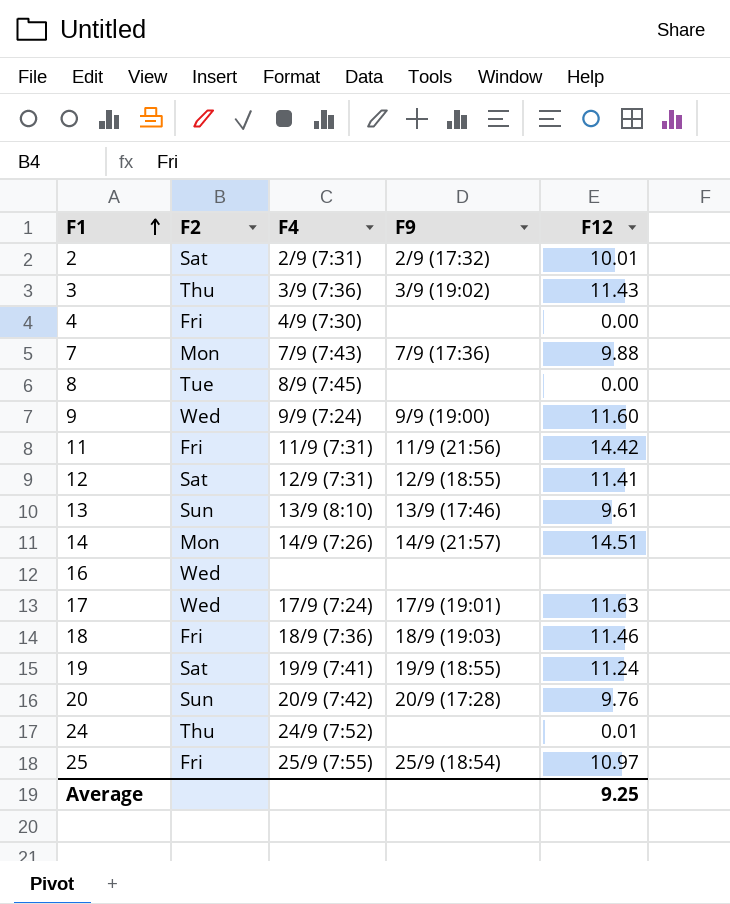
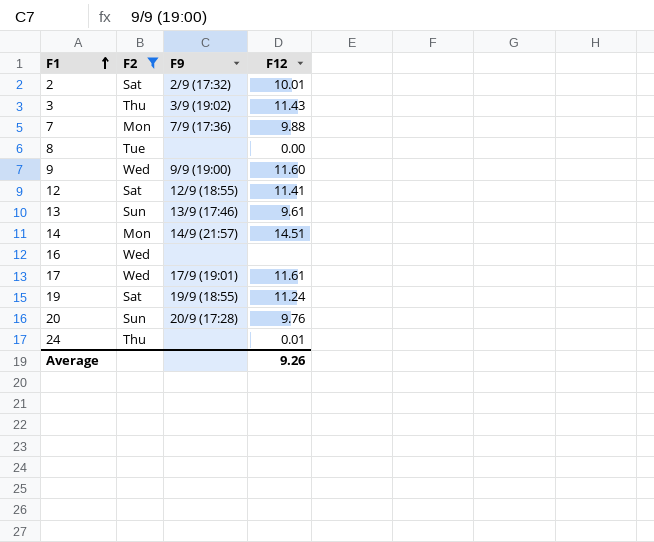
filter: none -> F2 != Fri
column F4 | position: 3 -> none
17 | F12: 11.63 -> 11.61
Average | F12: 9.25 -> 9.26

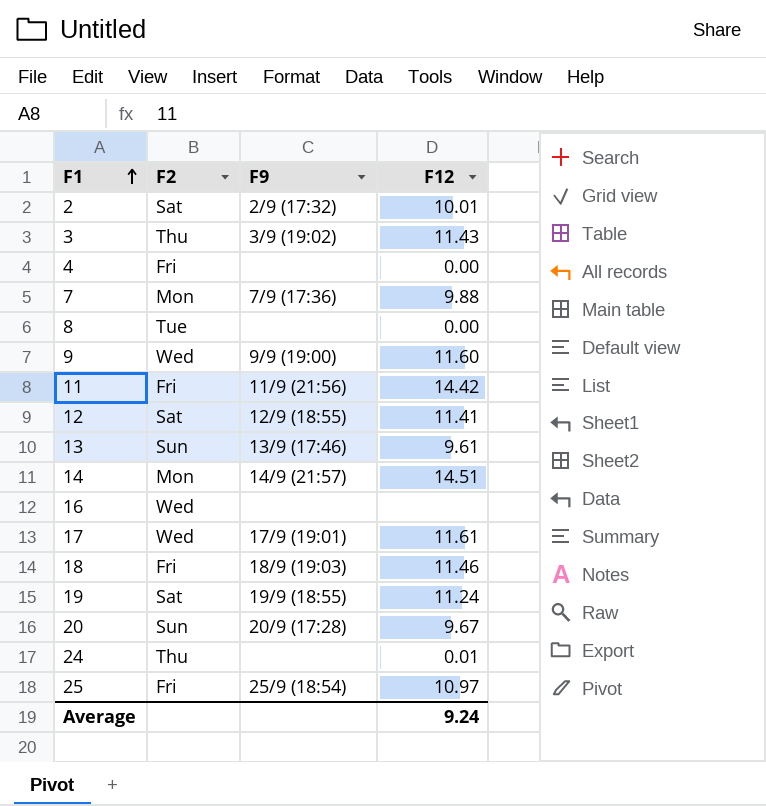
filter: F2 != Fri -> none
20 | F12: 9.76 -> 9.67
Average | F12: 9.26 -> 9.24

